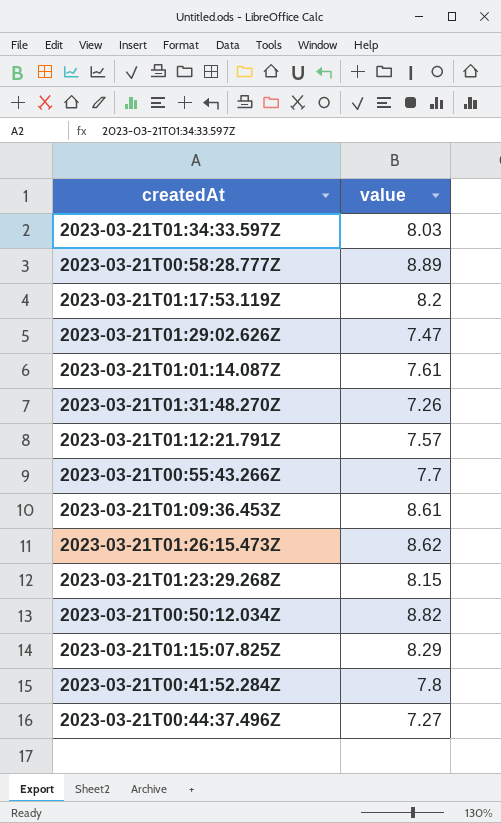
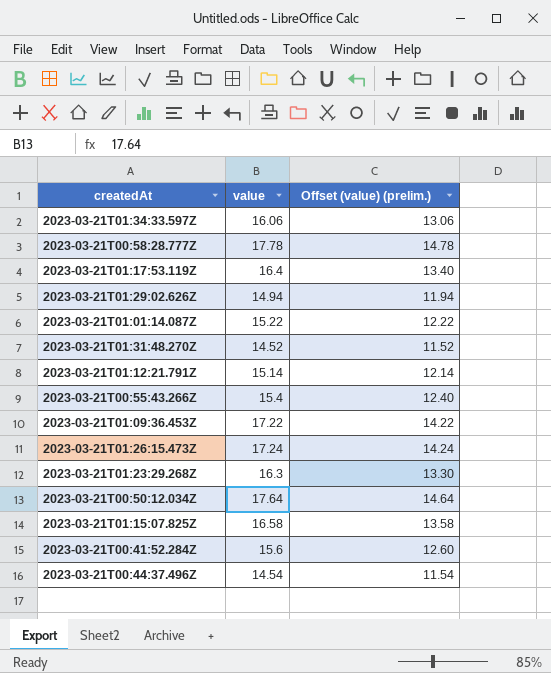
column Offset (value) (prelim.) | formula: none -> [value] - 3
2023-03-21T01:34:33.597Z | value: 8.03 -> 16.06
2023-03-21T00:58:28.777Z | value: 8.89 -> 17.78
2023-03-21T01:17:53.119Z | value: 8.2 -> 16.4
2023-03-21T01:29:02.626Z | value: 7.47 -> 14.94
2023-03-21T01:01:14.087Z | value: 7.61 -> 15.22
2023-03-21T01:31:48.270Z | value: 7.26 -> 14.52
2023-03-21T01:12:21.791Z | value: 7.57 -> 15.14
2023-03-21T00:55:43.266Z | value: 7.7 -> 15.4
2023-03-21T01:09:36.453Z | value: 8.61 -> 17.22
2023-03-21T01:26:15.473Z | value: 8.62 -> 17.24
2023-03-21T01:23:29.268Z | value: 8.15 -> 16.3
2023-03-21T00:50:12.034Z | value: 8.82 -> 17.64
2023-03-21T01:15:07.825Z | value: 8.29 -> 16.58
2023-03-21T00:41:52.284Z | value: 7.8 -> 15.6
2023-03-21T00:44:37.496Z | value: 7.27 -> 14.54

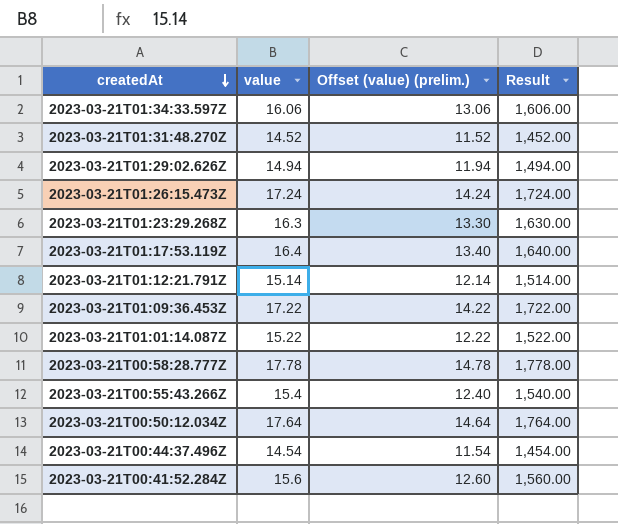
row order: none -> createdAt descending
column Result | formula: none -> [value] * 100
row 2023-03-21T01:15:07.825Z: 16.58 | 13.58 -> none

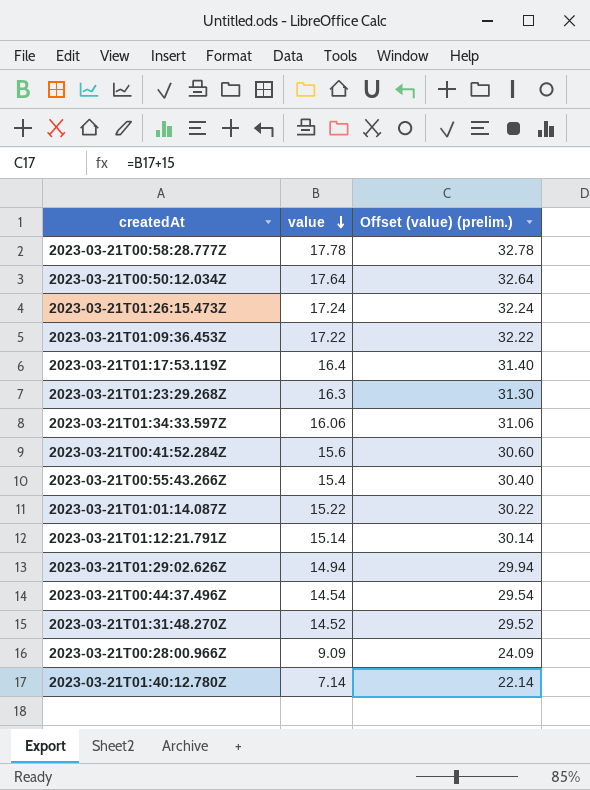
row order: createdAt descending -> value descending
column Result | formula: [value] * 100 -> none
column Offset (value) (prelim.) | formula: [value] - 3 -> [value] + 15
row 2023-03-21T00:28:00.966Z: none -> 9.09 | 24.09
row 2023-03-21T01:40:12.780Z: none -> 7.14 | 22.14

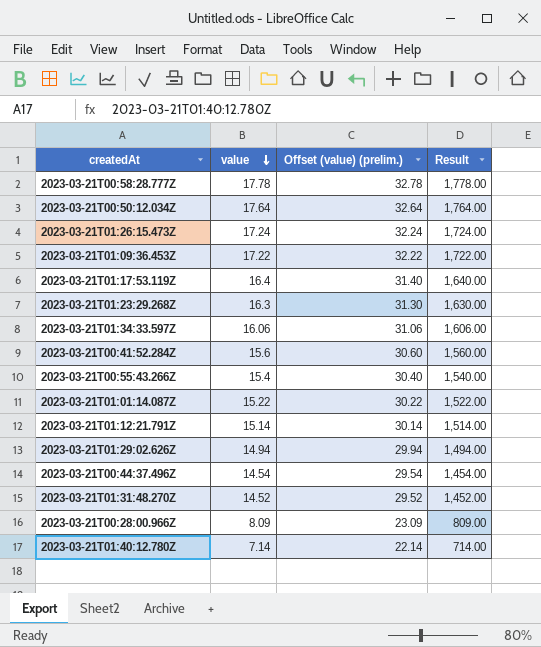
column Result | formula: none -> [value] * 100
2023-03-21T00:28:00.966Z | value: 9.09 -> 8.09
2023-03-21T00:28:00.966Z | Offset (value) (prelim.): 24.09 -> 23.09

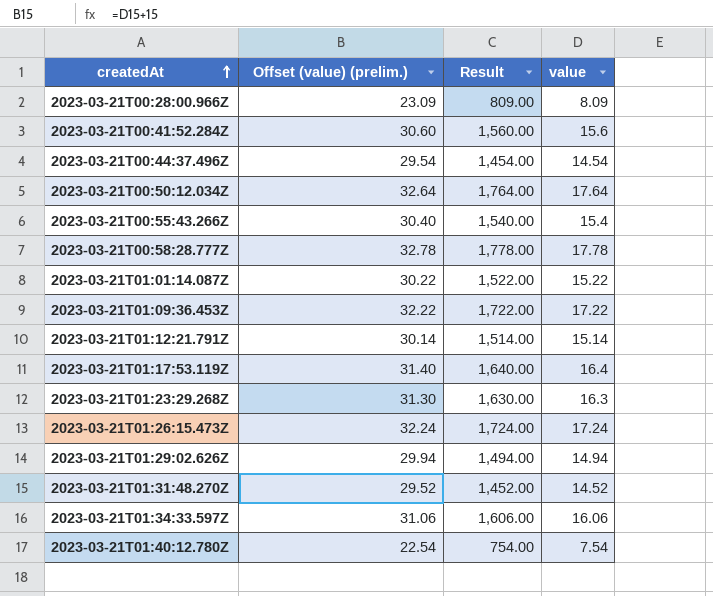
row order: value descending -> createdAt ascending
column value | position: 2 -> 4
2023-03-21T01:40:12.780Z | Offset (value) (prelim.): 22.14 -> 22.54
2023-03-21T01:40:12.780Z | Result: 714.00 -> 754.00
2023-03-21T01:40:12.780Z | value: 7.14 -> 7.54

